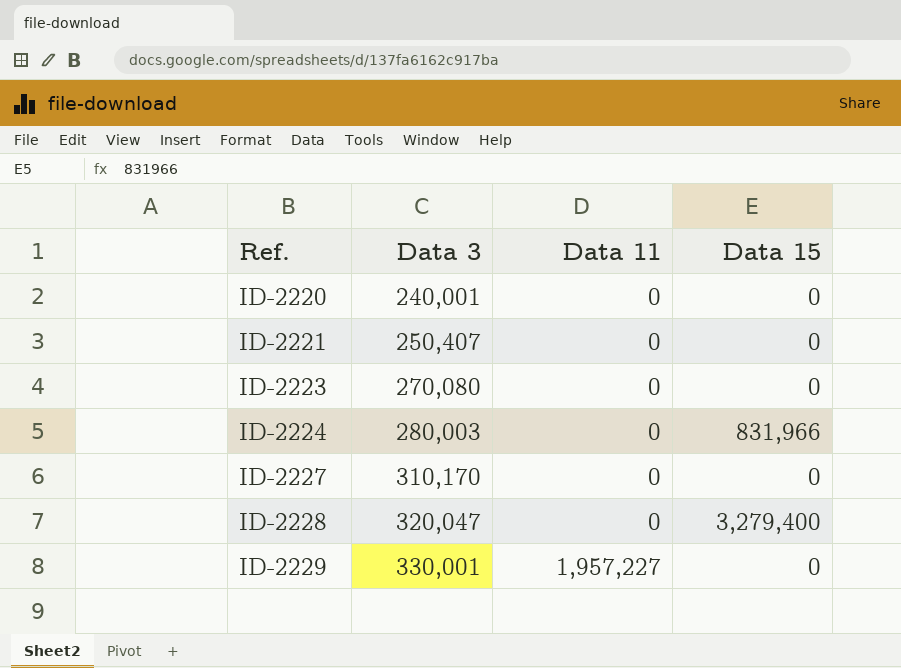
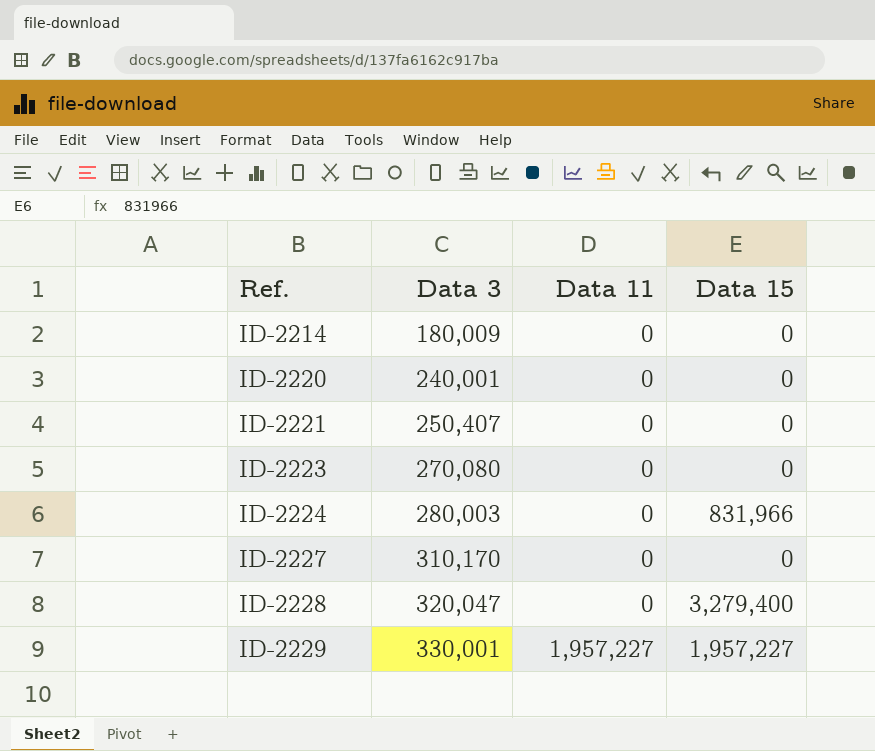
row ID-2214: none -> 180,009 | 0 | 0
ID-2229 | Data 15: 0 -> 1,957,227

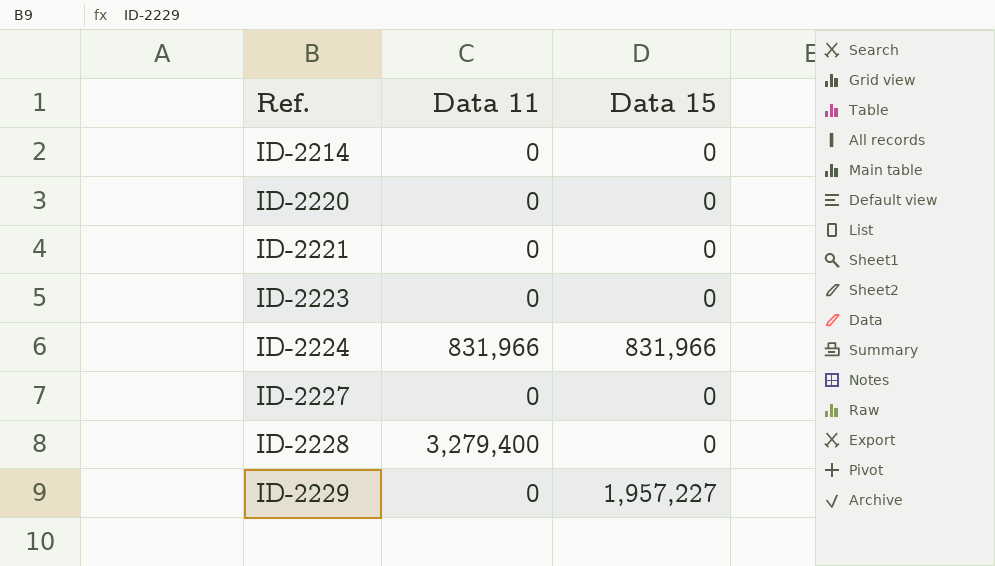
column Data 3 | position: 2 -> none
ID-2224 | Data 11: 0 -> 831,966
ID-2228 | Data 11: 0 -> 3,279,400
ID-2228 | Data 15: 3,279,400 -> 0
ID-2229 | Data 11: 1,957,227 -> 0

